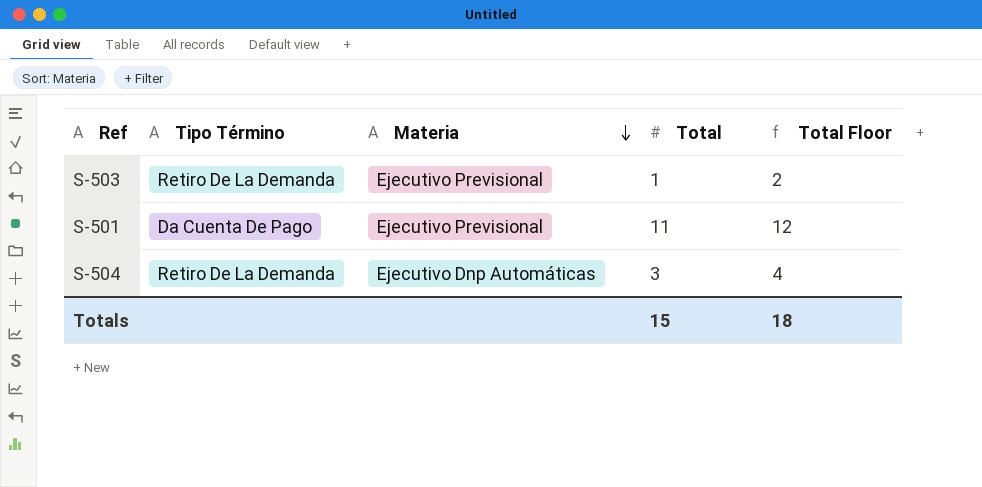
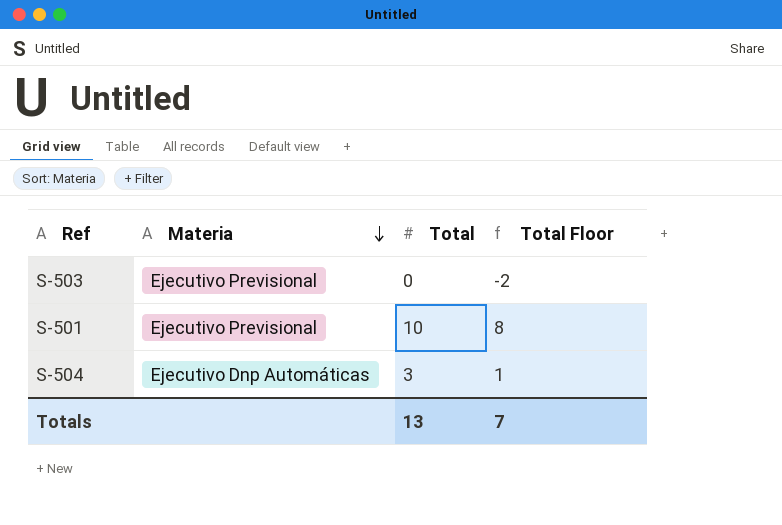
column Tipo Término | position: 2 -> none
column Total Floor | formula: [Total] + 1 -> [Total] - 2
S-503 | Total: 1 -> 0
S-501 | Total: 11 -> 10
Totals | Total: 15 -> 13
Totals | Total Floor: 18 -> 7

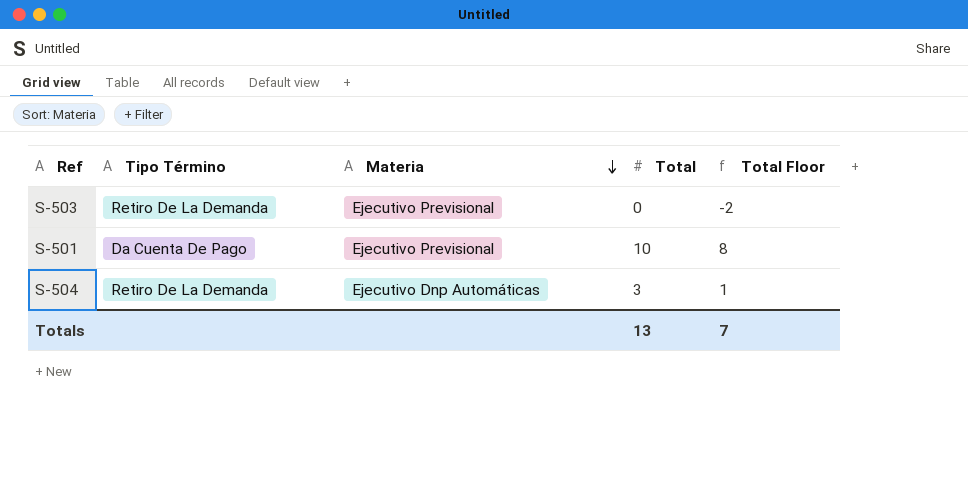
column Tipo Término | position: none -> 2

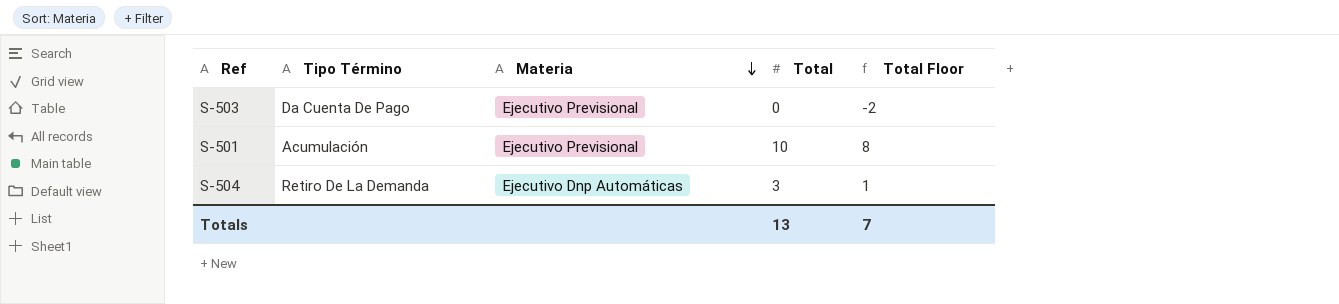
S-503 | Tipo Término: Retiro De La Demanda -> Da Cuenta De Pago
S-501 | Tipo Término: Da Cuenta De Pago -> Acumulación

